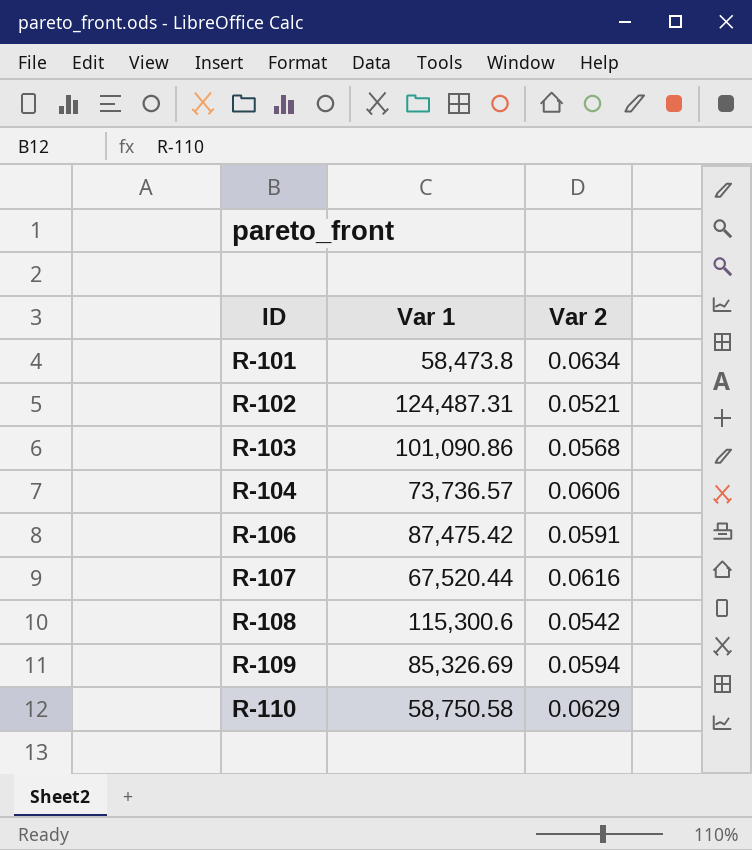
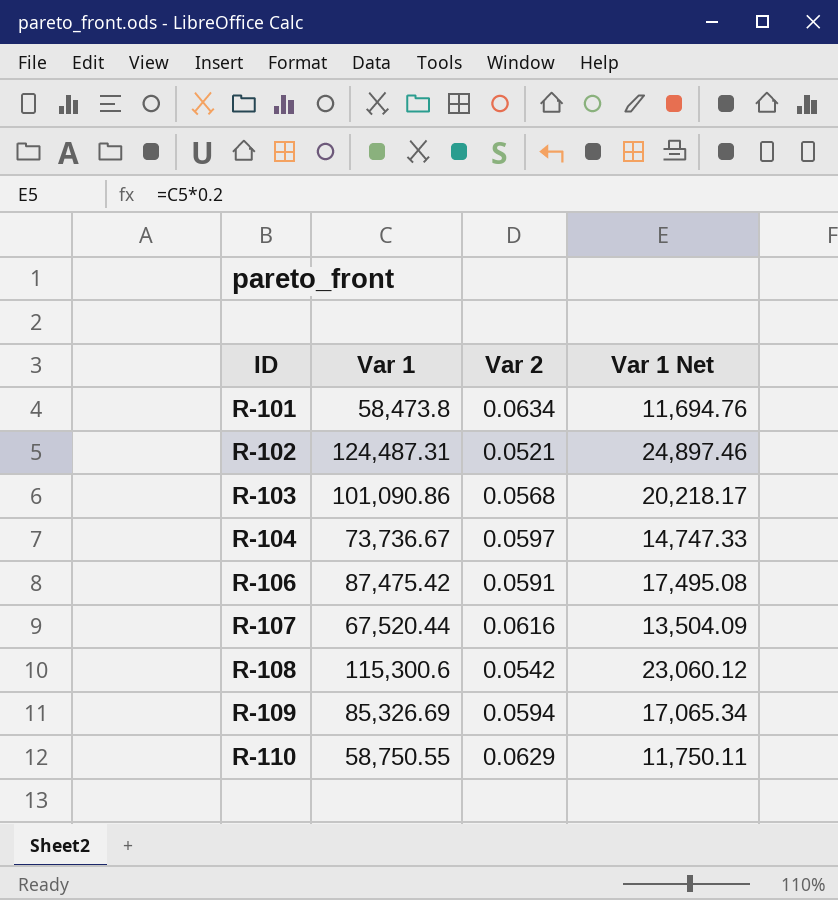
column Var 1 Net | formula: none -> [Var 1] * 0.2
R-104 | Var 1: 73,736.57 -> 73,736.67
R-104 | Var 2: 0.0606 -> 0.0597
R-110 | Var 1: 58,750.58 -> 58,750.55

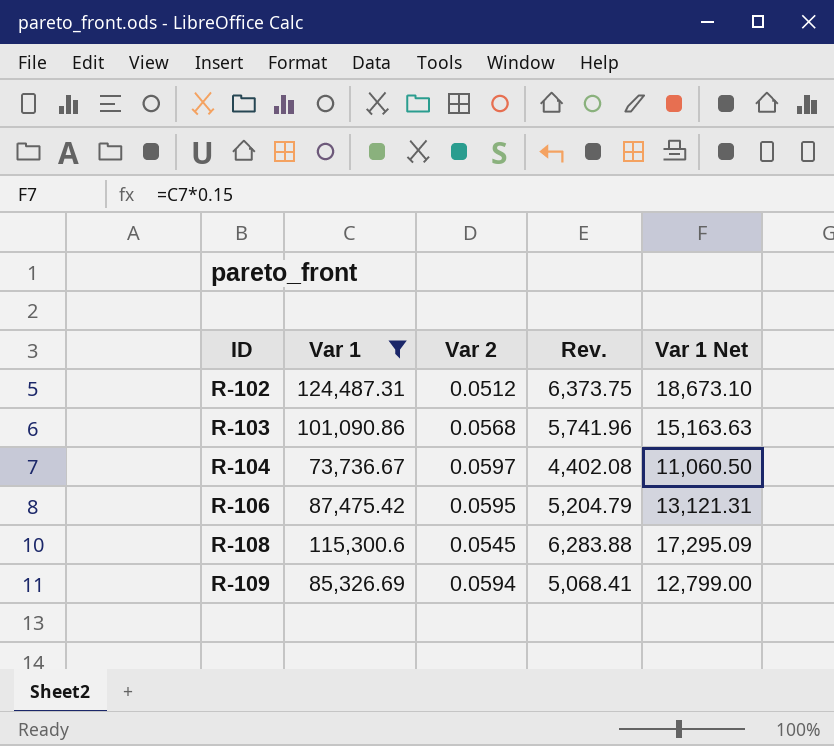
filter: none -> Var 1 >= 73,736.67
column Rev. | formula: none -> [Var 1] * [Var 2]
column Var 1 Net | formula: [Var 1] * 0.2 -> [Var 1] * 0.15
R-102 | Var 2: 0.0521 -> 0.0512
R-106 | Var 2: 0.0591 -> 0.0595
R-108 | Var 2: 0.0542 -> 0.0545

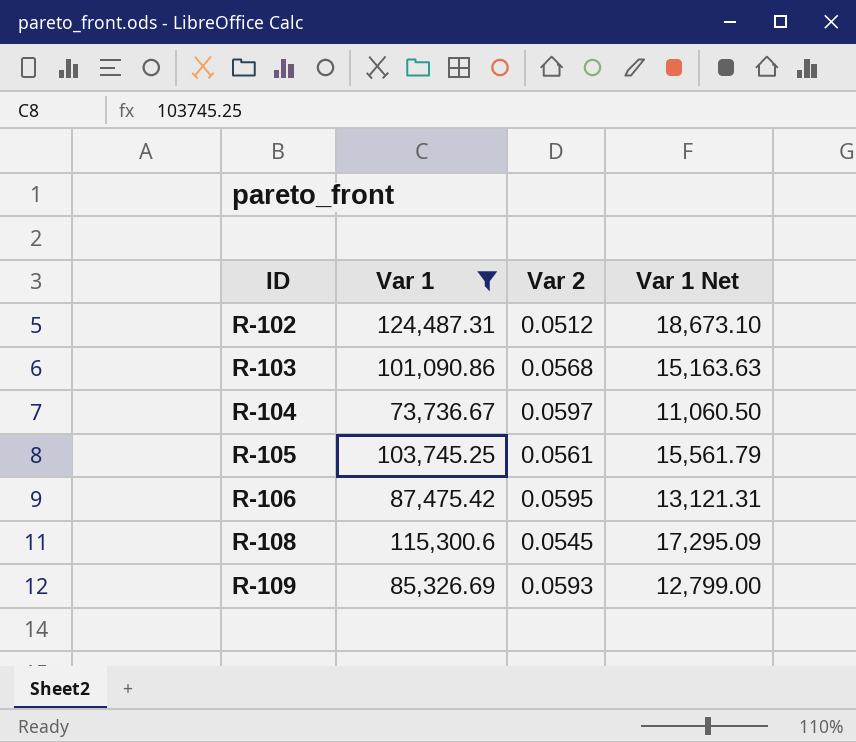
column Rev. | formula: [Var 1] * [Var 2] -> none
row R-105: none -> 103,745.25 | 0.0561 | 15,561.79
R-109 | Var 2: 0.0594 -> 0.0593

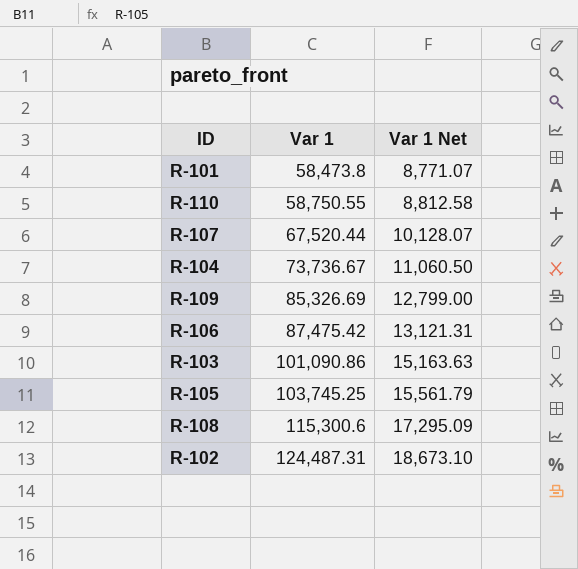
filter: Var 1 >= 73,736.67 -> none
row order: ID ascending -> Var 1 ascending
column Var 2 | position: 3 -> none

